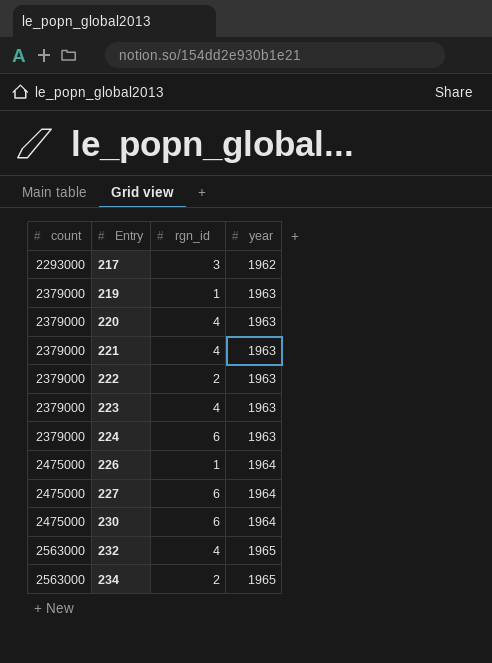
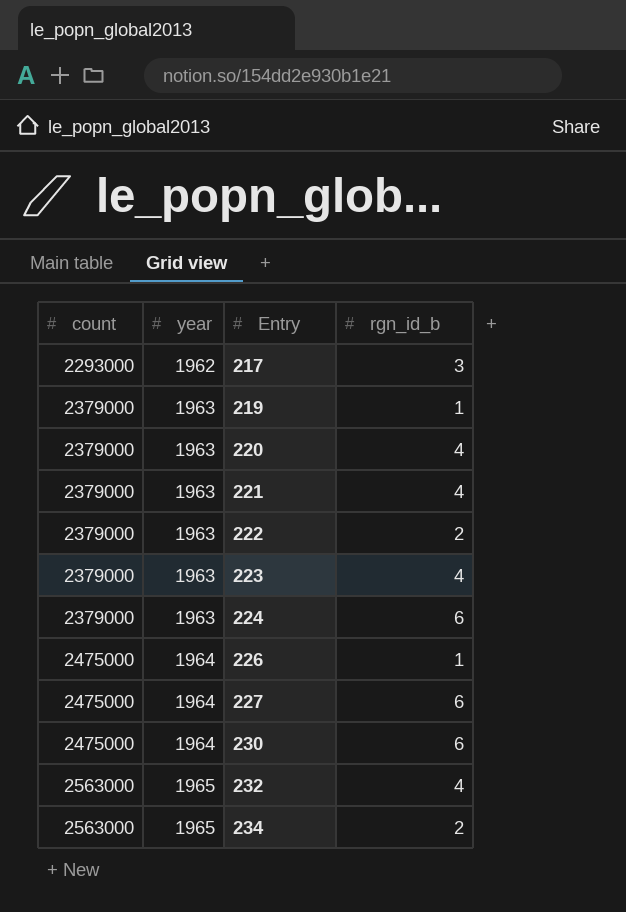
column year | position: 4 -> 2
column name: rgn_id -> rgn_id_b

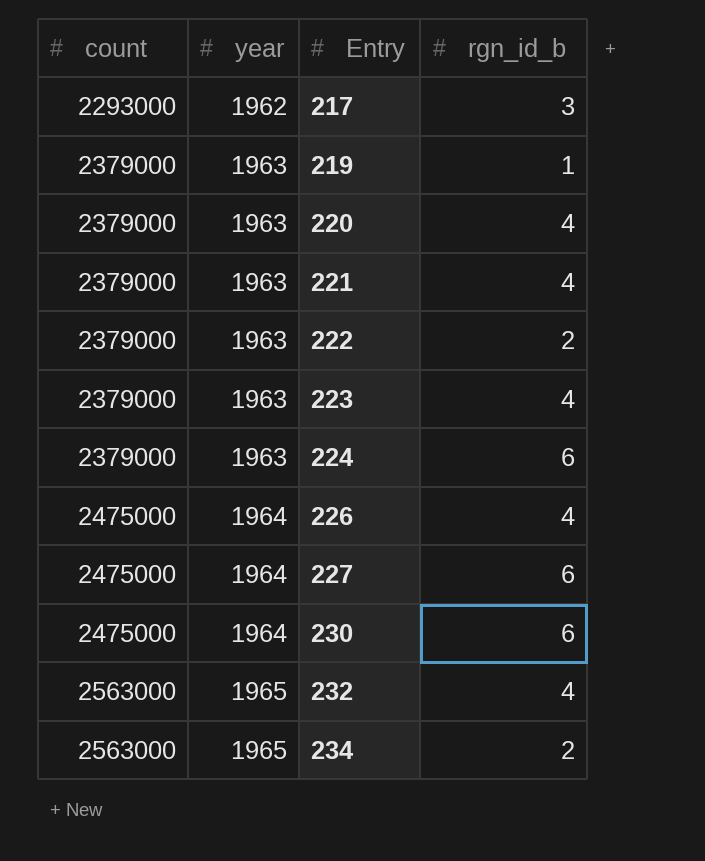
226 | rgn_id_b: 1 -> 4

